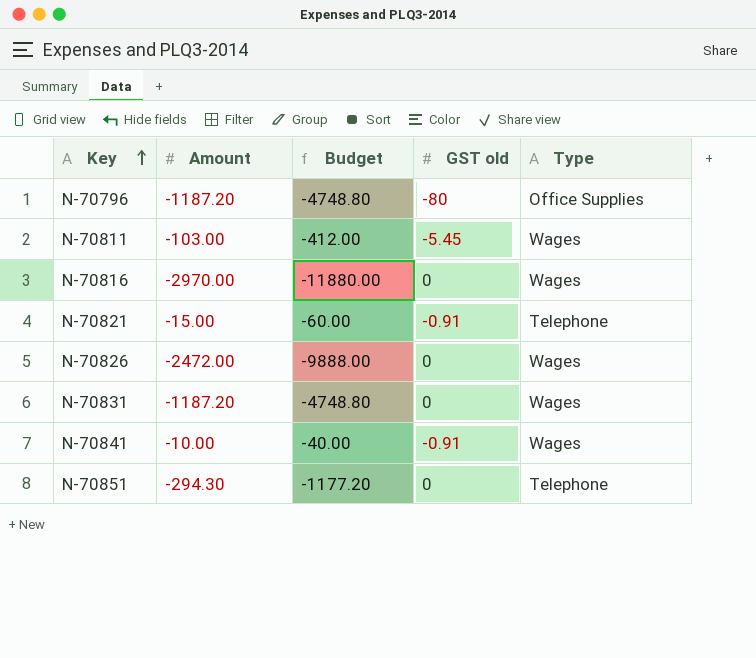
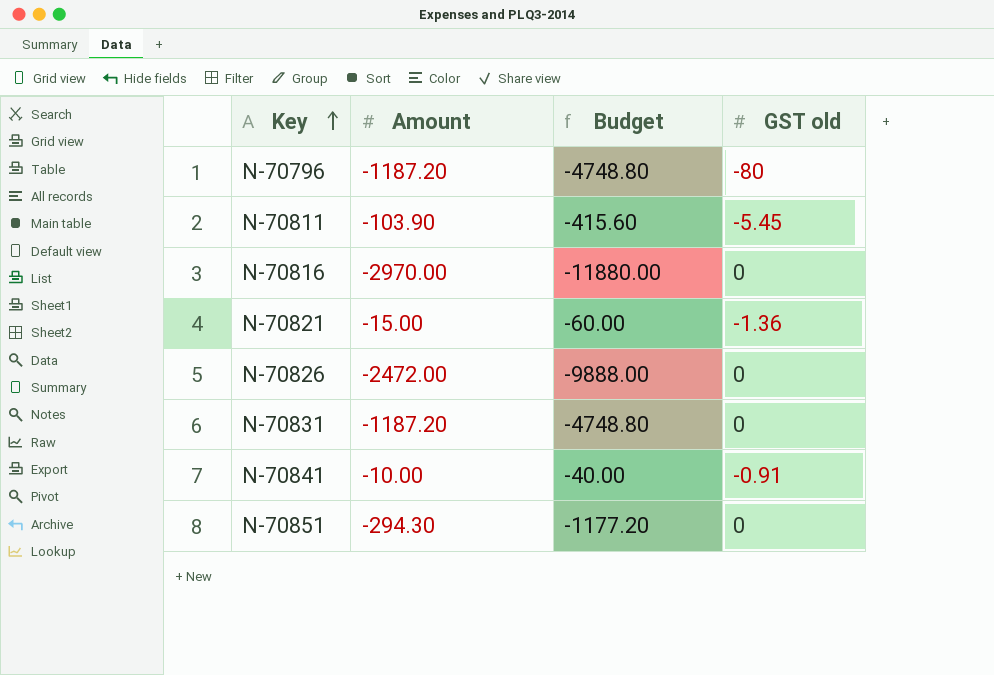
column Type | position: 5 -> none
N-70811 | Amount: -103.00 -> -103.90
N-70811 | Budget: -412.00 -> -415.60
N-70821 | GST old: -0.91 -> -1.36

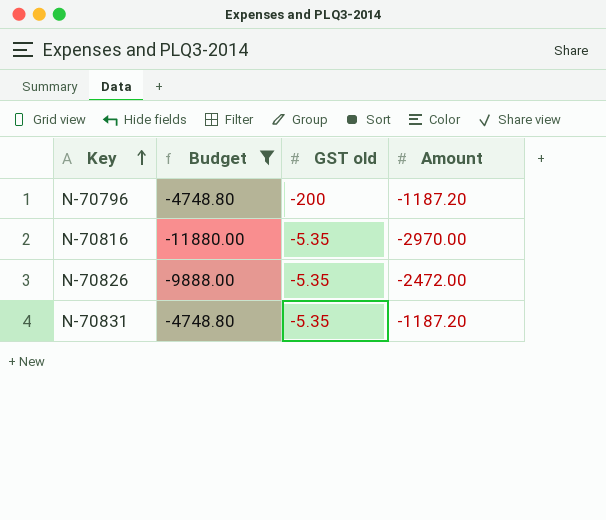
filter: none -> Budget <= -4748.80
column Amount | position: 2 -> 4
N-70796 | GST old: -80 -> -200
N-70816 | GST old: 0 -> -5.35
N-70826 | GST old: 0 -> -5.35
N-70831 | GST old: 0 -> -5.35

